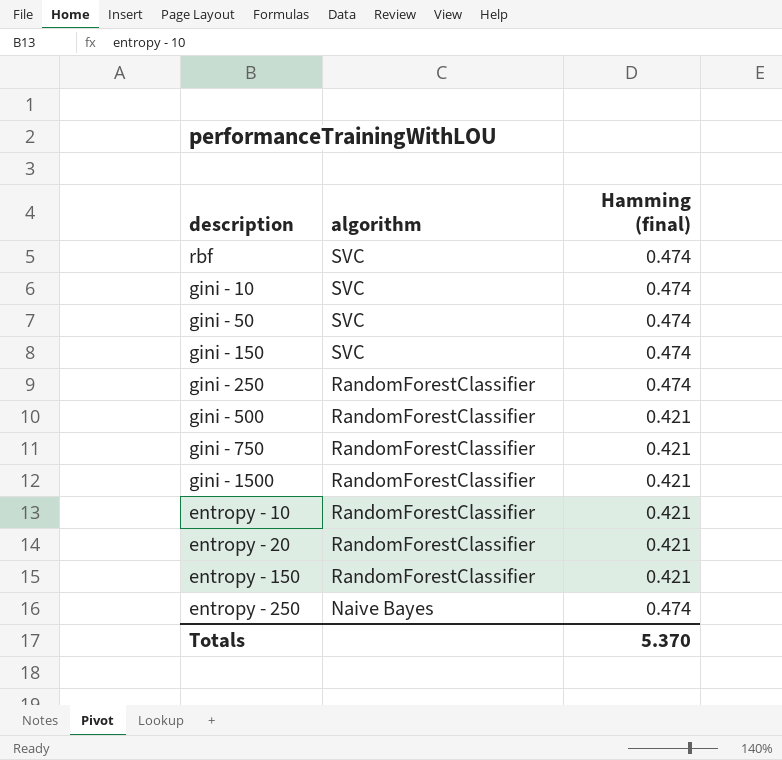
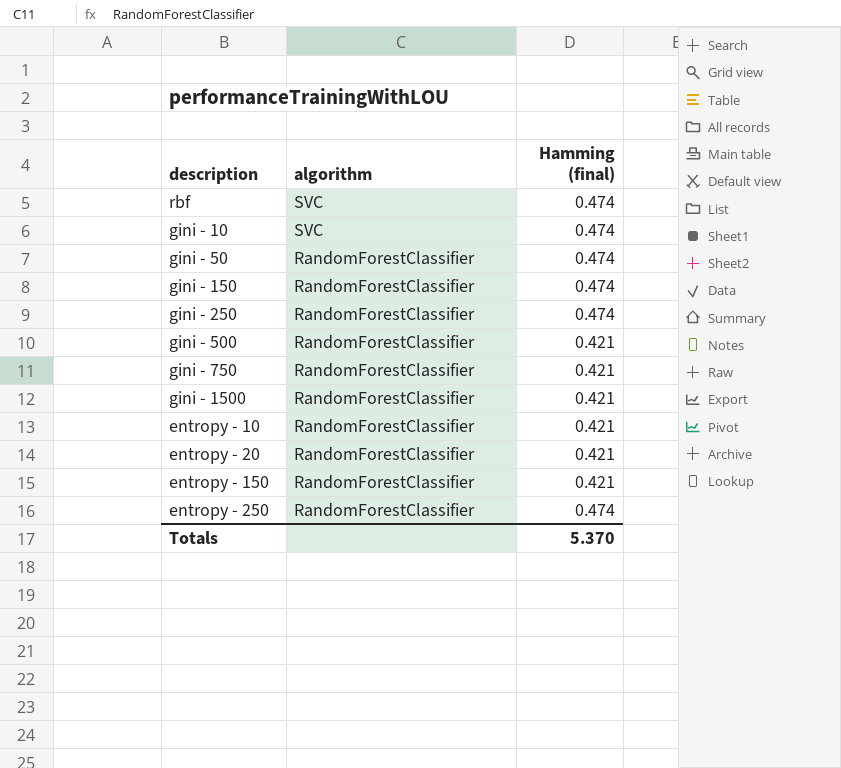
gini - 50 | algorithm: SVC -> RandomForestClassifier
gini - 150 | algorithm: SVC -> RandomForestClassifier
entropy - 250 | algorithm: Naive Bayes -> RandomForestClassifier

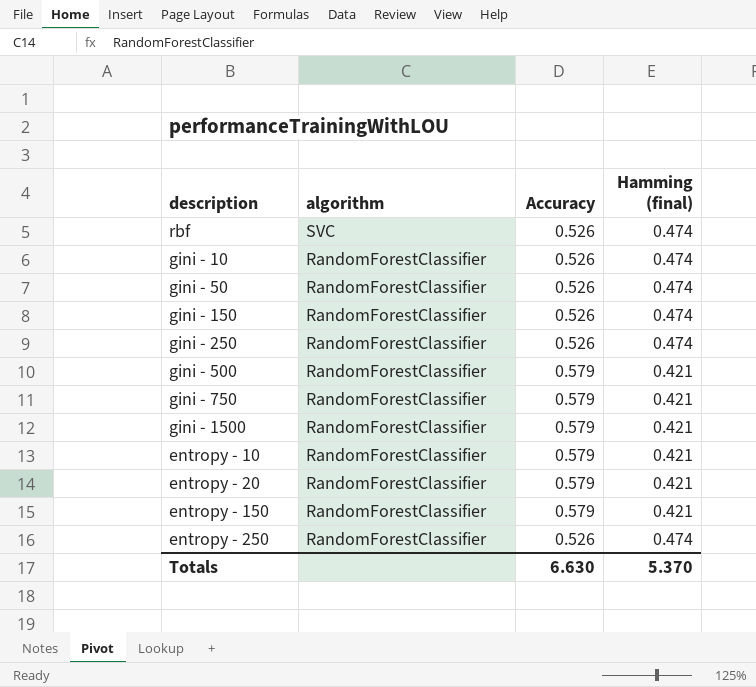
column Accuracy | position: none -> 3
gini - 10 | algorithm: SVC -> RandomForestClassifier

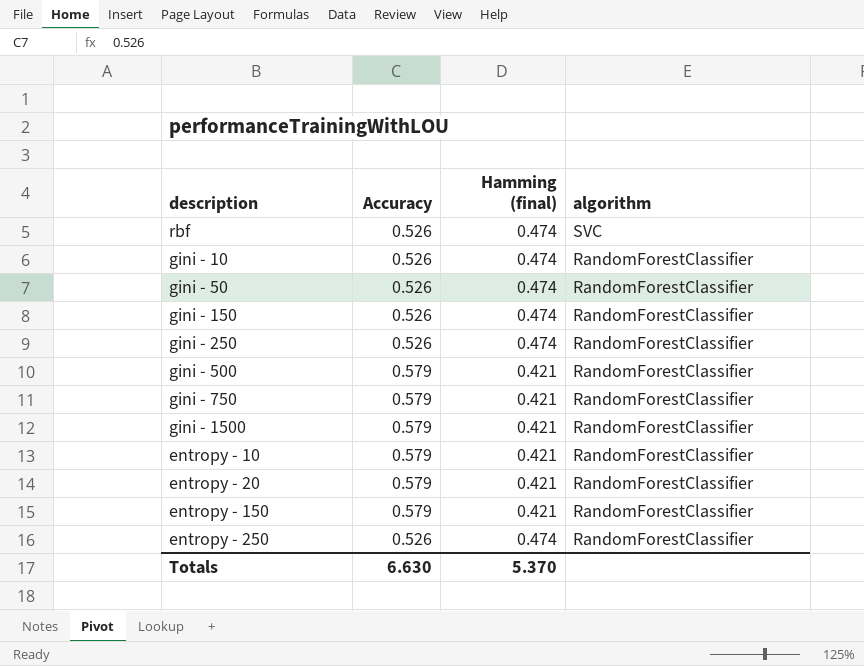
column algorithm | position: 2 -> 4

